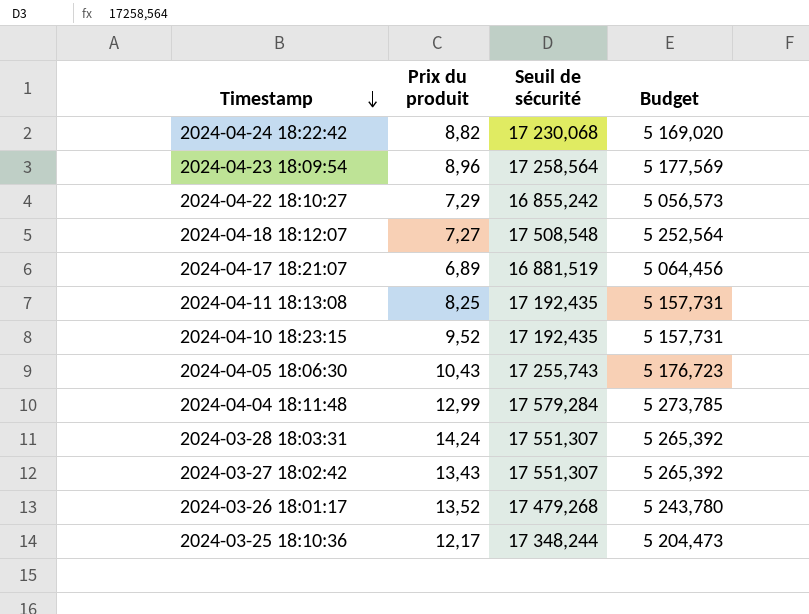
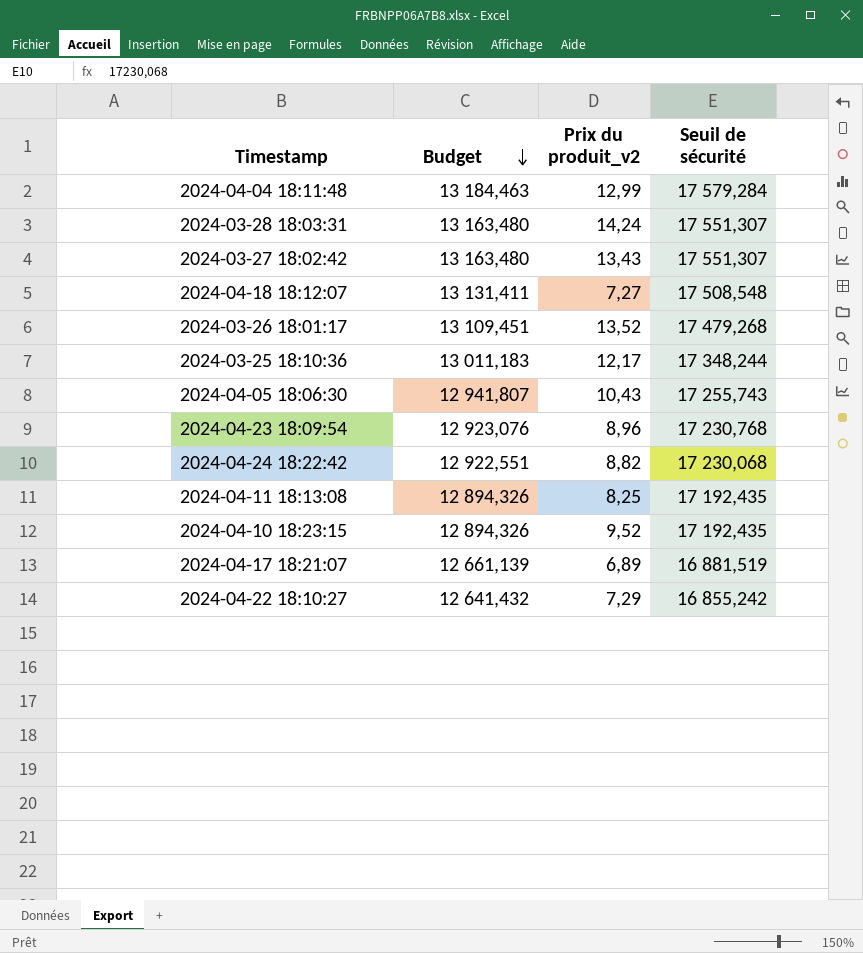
row order: Timestamp descending -> Budget descending
column Budget | formula: [Seuil de sécurité] * 0,3 -> [Seuil de sécurité] * 0,75
column Budget | position: 4 -> 2
column name: Prix du produit -> Prix du produit_v2
2024-04-23 18:09:54 | Seuil de sécurité: 17 258,564 -> 17 230,768

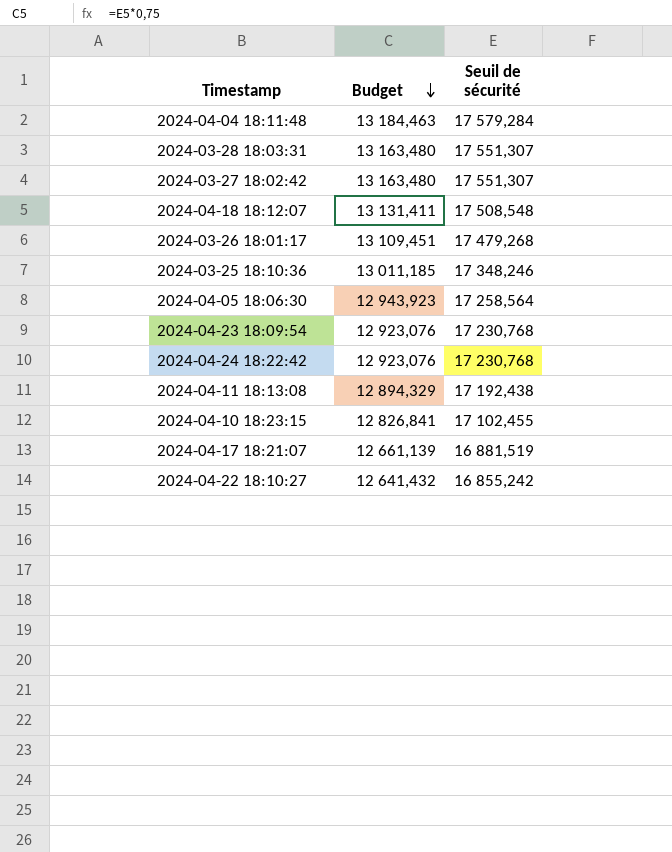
column Prix du produit_v2 | position: 3 -> none
2024-03-25 18:10:36 | Budget: 13 011,183 -> 13 011,185
2024-03-25 18:10:36 | Seuil de sécurité: 17 348,244 -> 17 348,246
2024-04-05 18:06:30 | Budget: 12 941,807 -> 12 943,923
2024-04-05 18:06:30 | Seuil de sécurité: 17 255,743 -> 17 258,564
2024-04-24 18:22:42 | Budget: 12 922,551 -> 12 923,076
2024-04-24 18:22:42 | Seuil de sécurité: 17 230,068 -> 17 230,768
2024-04-11 18:13:08 | Budget: 12 894,326 -> 12 894,329
2024-04-11 18:13:08 | Seuil de sécurité: 17 192,435 -> 17 192,438
2024-04-10 18:23:15 | Budget: 12 894,326 -> 12 826,841
2024-04-10 18:23:15 | Seuil de sécurité: 17 192,435 -> 17 102,455

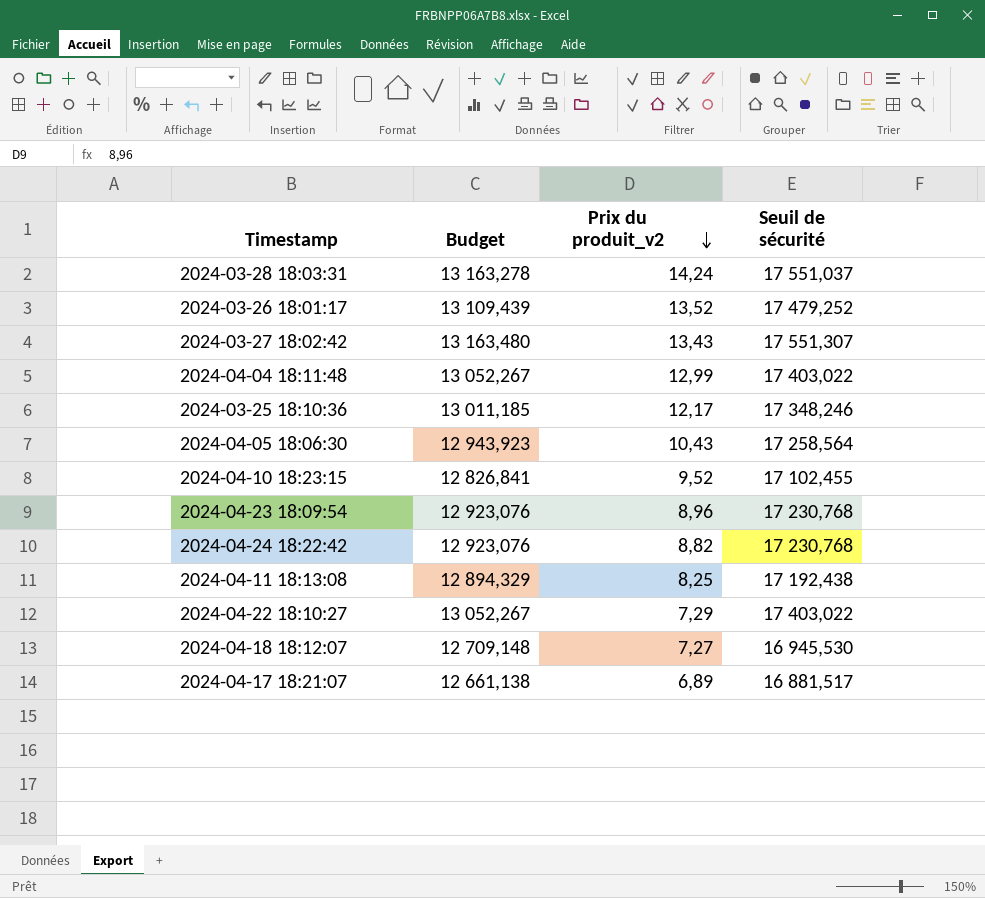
row order: Budget descending -> Prix du produit_v2 descending
column Prix du produit_v2 | position: none -> 3
2024-03-28 18:03:31 | Budget: 13 163,480 -> 13 163,278
2024-03-28 18:03:31 | Seuil de sécurité: 17 551,307 -> 17 551,037
2024-03-26 18:01:17 | Budget: 13 109,451 -> 13 109,439
2024-03-26 18:01:17 | Seuil de sécurité: 17 479,268 -> 17 479,252
2024-04-04 18:11:48 | Budget: 13 184,463 -> 13 052,267
2024-04-04 18:11:48 | Seuil de sécurité: 17 579,284 -> 17 403,022
2024-04-22 18:10:27 | Budget: 12 641,432 -> 13 052,267
2024-04-22 18:10:27 | Seuil de sécurité: 16 855,242 -> 17 403,022
2024-04-18 18:12:07 | Budget: 13 131,411 -> 12 709,148
2024-04-18 18:12:07 | Seuil de sécurité: 17 508,548 -> 16 945,530
2024-04-17 18:21:07 | Budget: 12 661,139 -> 12 661,138
2024-04-17 18:21:07 | Seuil de sécurité: 16 881,519 -> 16 881,517

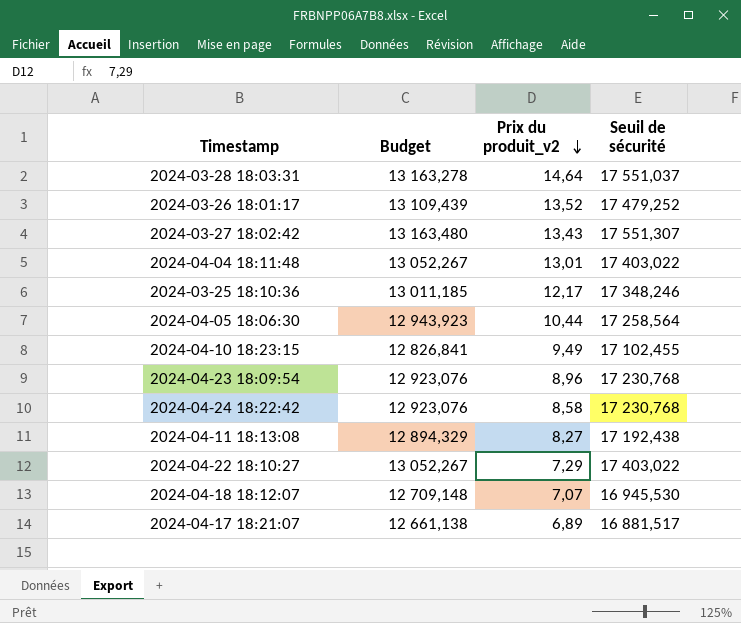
2024-03-28 18:03:31 | Prix du produit_v2: 14,24 -> 14,64
2024-04-04 18:11:48 | Prix du produit_v2: 12,99 -> 13,01
2024-04-05 18:06:30 | Prix du produit_v2: 10,43 -> 10,44
2024-04-10 18:23:15 | Prix du produit_v2: 9,52 -> 9,49
2024-04-24 18:22:42 | Prix du produit_v2: 8,82 -> 8,58
2024-04-11 18:13:08 | Prix du produit_v2: 8,25 -> 8,27
2024-04-18 18:12:07 | Prix du produit_v2: 7,27 -> 7,07

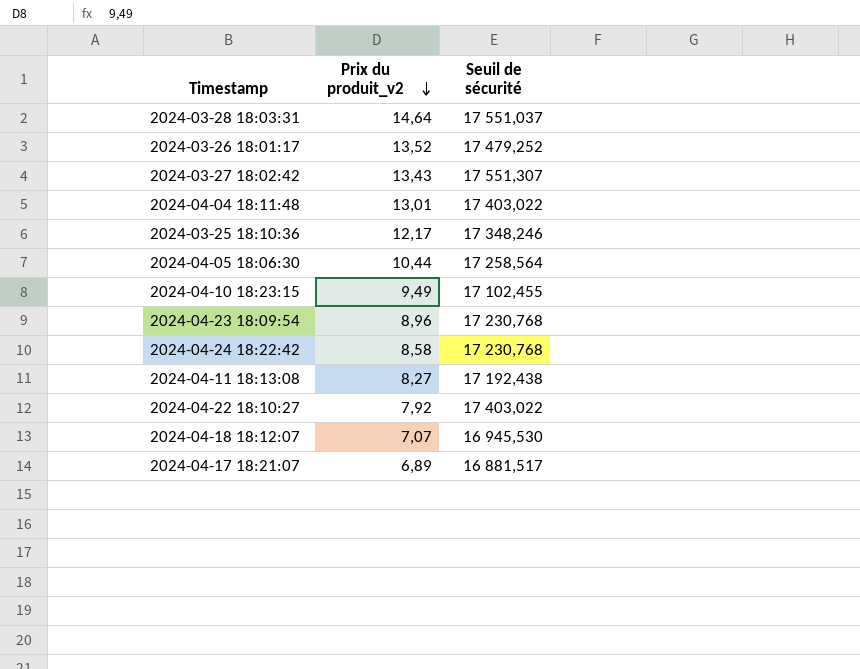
column Budget | formula: [Seuil de sécurité] * 0,75 -> none
2024-04-22 18:10:27 | Prix du produit_v2: 7,29 -> 7,92

